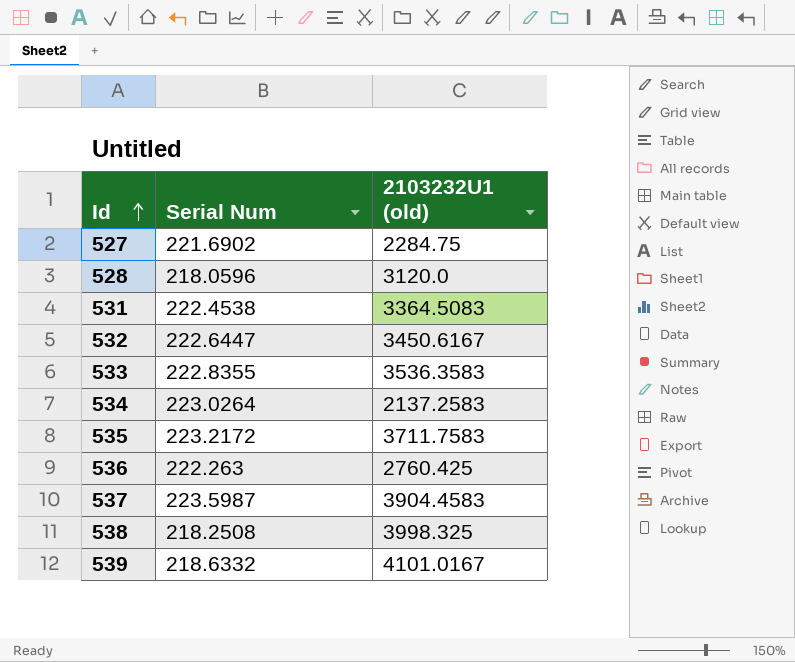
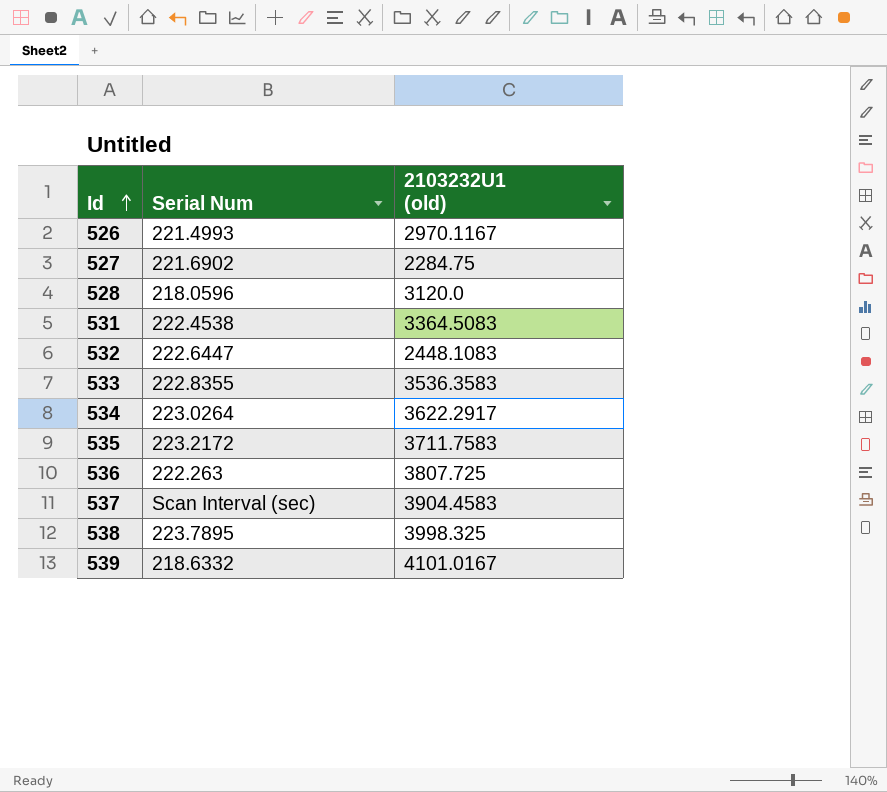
row 526: none -> 221.4993 | 2970.1167
532 | 2103232U1 (old): 3450.6167 -> 2448.1083
534 | 2103232U1 (old): 2137.2583 -> 3622.2917
536 | 2103232U1 (old): 2760.425 -> 3807.725
537 | Serial Num: 223.5987 -> Scan Interval (sec)
538 | Serial Num: 218.2508 -> 223.7895

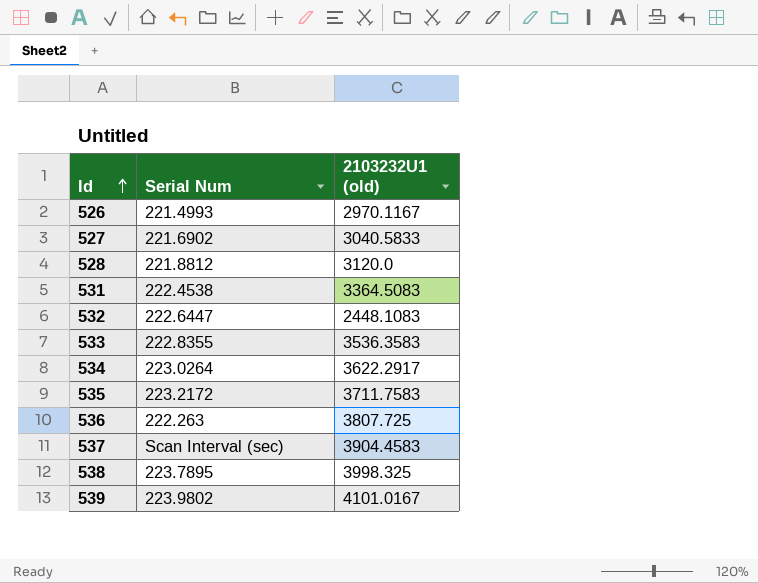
527 | 2103232U1 (old): 2284.75 -> 3040.5833
528 | Serial Num: 218.0596 -> 221.8812
539 | Serial Num: 218.6332 -> 223.9802

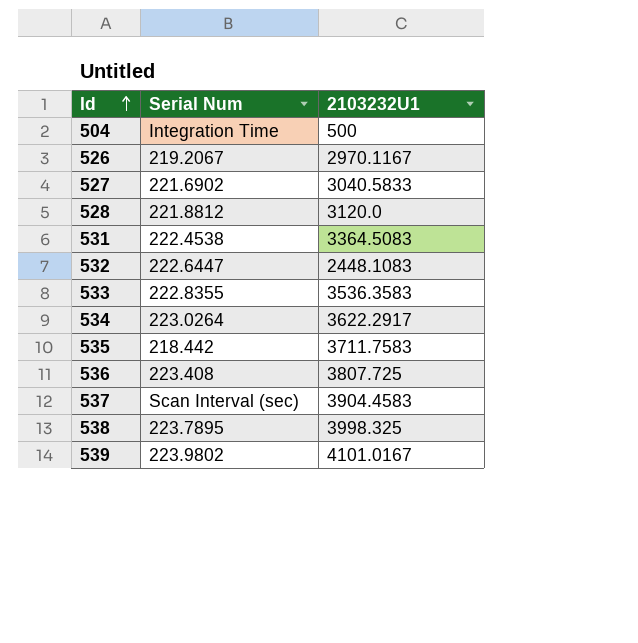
column name: 2103232U1 (old) -> 2103232U1
row 504: none -> Integration Time | 500
526 | Serial Num: 221.4993 -> 219.2067
535 | Serial Num: 223.2172 -> 218.442
536 | Serial Num: 222.263 -> 223.408

